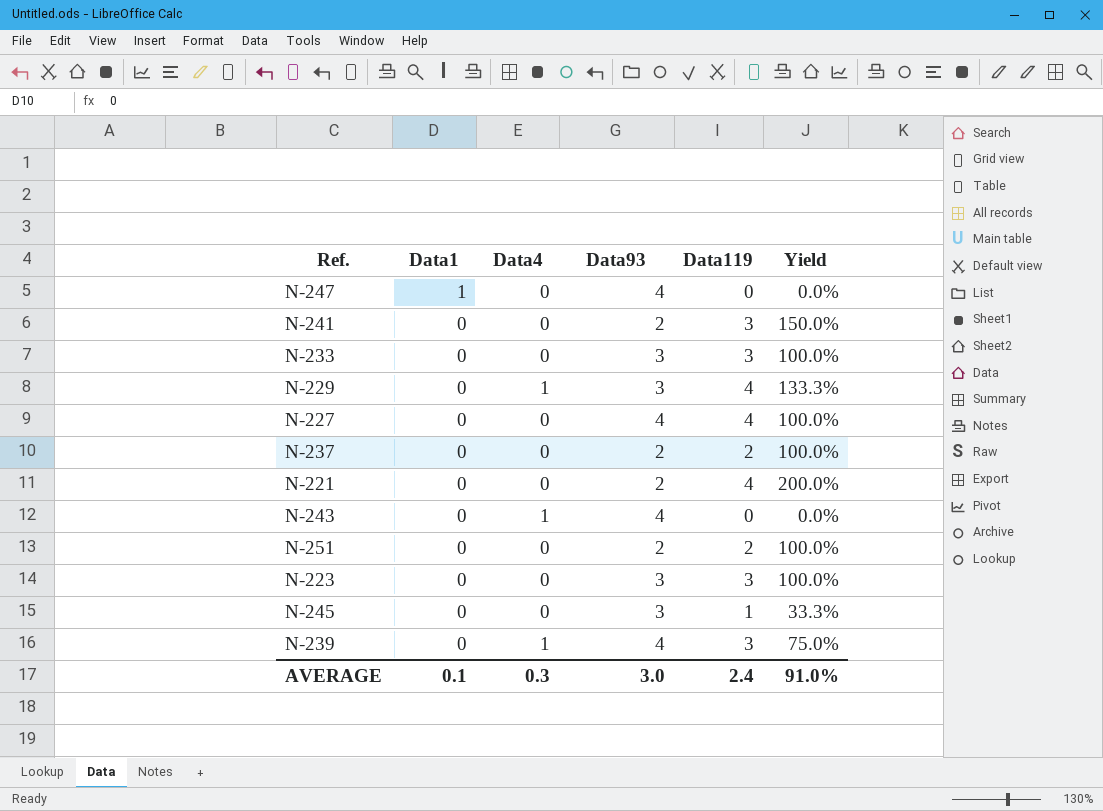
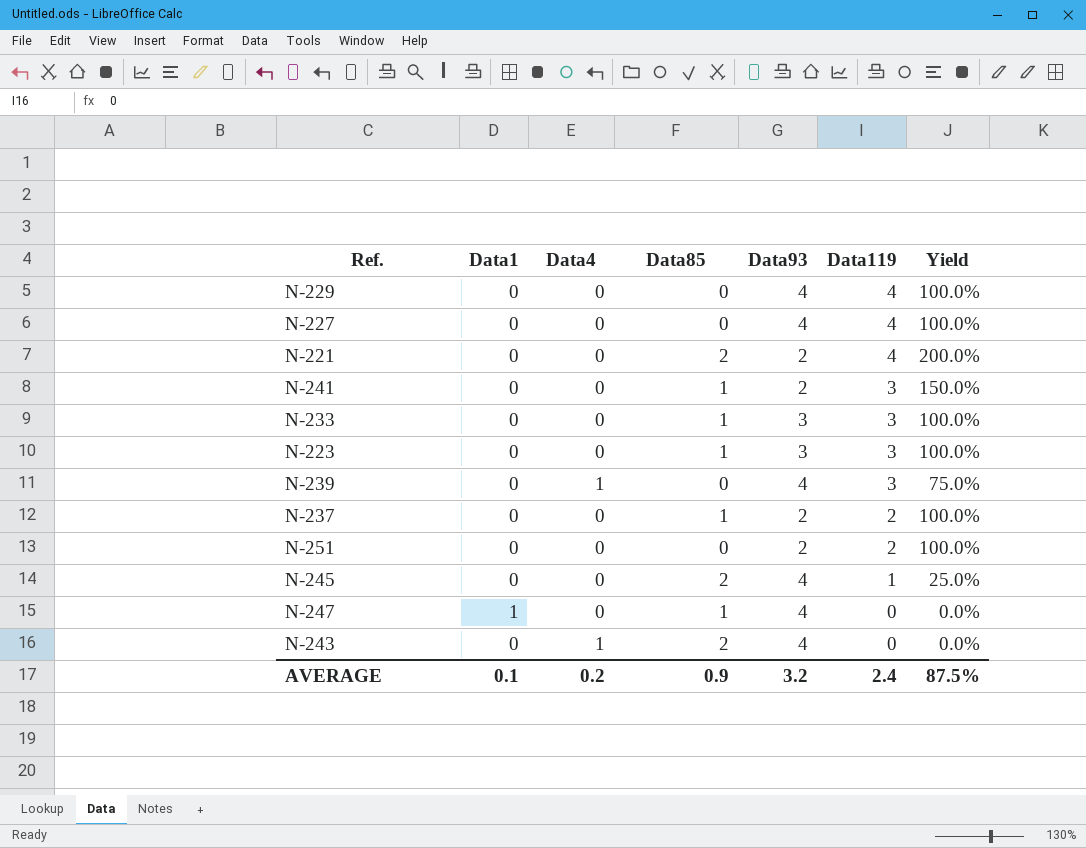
row order: Data1 descending -> Data119 descending
column Data85 | position: none -> 4
N-229 | Data4: 1 -> 0
N-229 | Data93: 3 -> 4
N-229 | Yield: 133.3% -> 100.0%
N-245 | Data93: 3 -> 4
N-245 | Yield: 33.3% -> 25.0%
AVERAGE | Data4: 0.3 -> 0.2
AVERAGE | Data93: 3.0 -> 3.2
AVERAGE | Yield: 91.0% -> 87.5%

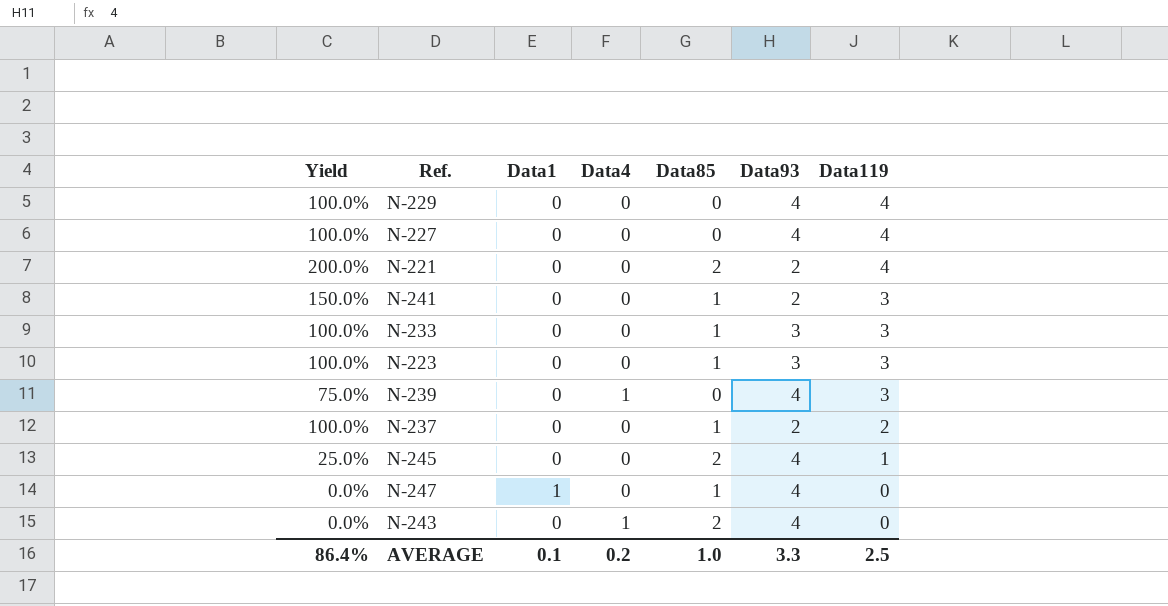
column Yield | position: 7 -> 1
row N-251: 0 | 0 | 0 | 2 | 2 | 100.0% -> none
AVERAGE | Yield: 87.5% -> 86.4%
AVERAGE | Data85: 0.9 -> 1.0
AVERAGE | Data93: 3.2 -> 3.3
AVERAGE | Data119: 2.4 -> 2.5

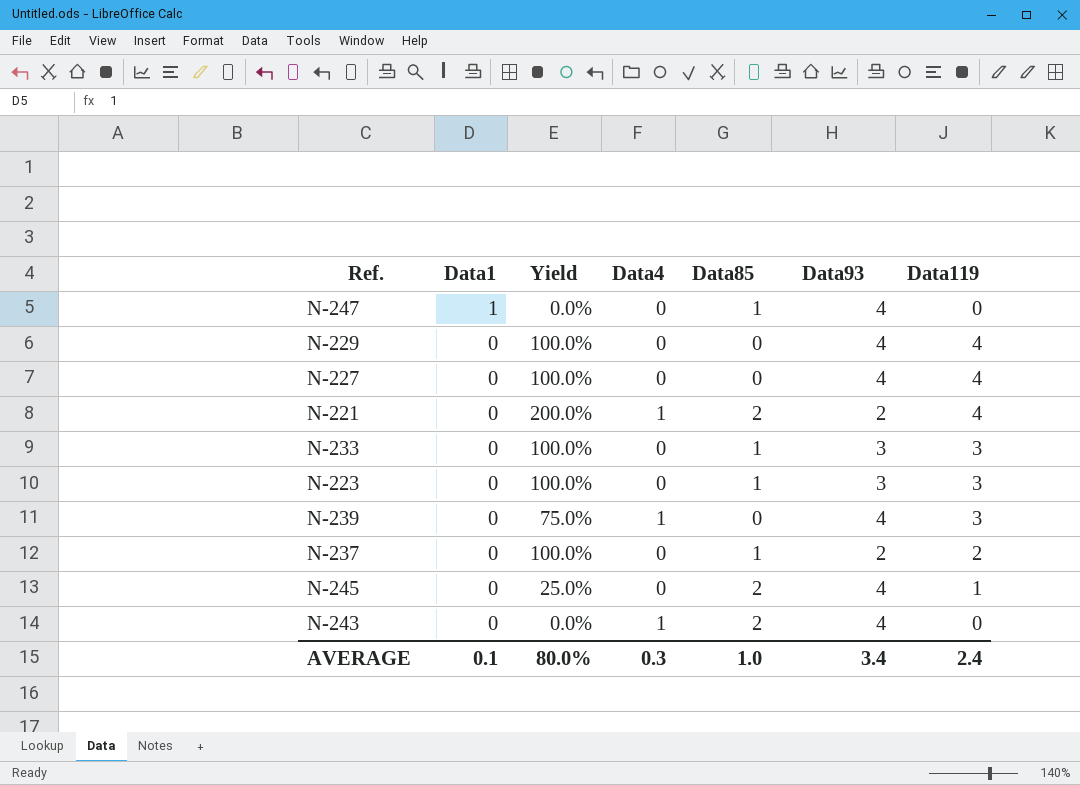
row order: Data119 descending -> Data1 descending
column Yield | position: 1 -> 3
row N-241: 150.0% | 0 | 0 | 1 | 2 | 3 -> none
N-221 | Data4: 0 -> 1
AVERAGE | Yield: 86.4% -> 80.0%
AVERAGE | Data4: 0.2 -> 0.3
AVERAGE | Data93: 3.3 -> 3.4
AVERAGE | Data119: 2.5 -> 2.4

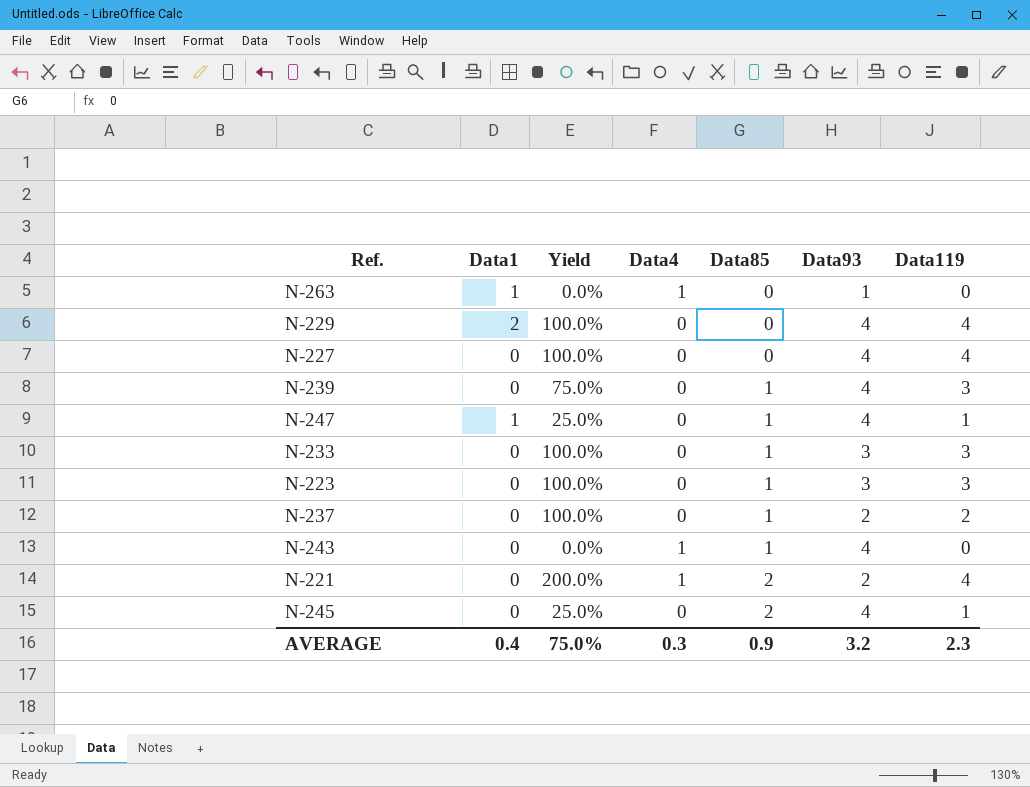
row order: Data1 descending -> Data85 ascending
row N-263: none -> 1 | 0.0% | 1 | 0 | 1 | 0
N-229 | Data1: 0 -> 2
N-239 | Data4: 1 -> 0
N-239 | Data85: 0 -> 1
N-247 | Yield: 0.0% -> 25.0%
N-247 | Data119: 0 -> 1
N-243 | Data85: 2 -> 1
AVERAGE | Data1: 0.1 -> 0.4
AVERAGE | Yield: 80.0% -> 75.0%
AVERAGE | Data85: 1.0 -> 0.9
AVERAGE | Data93: 3.4 -> 3.2
AVERAGE | Data119: 2.4 -> 2.3

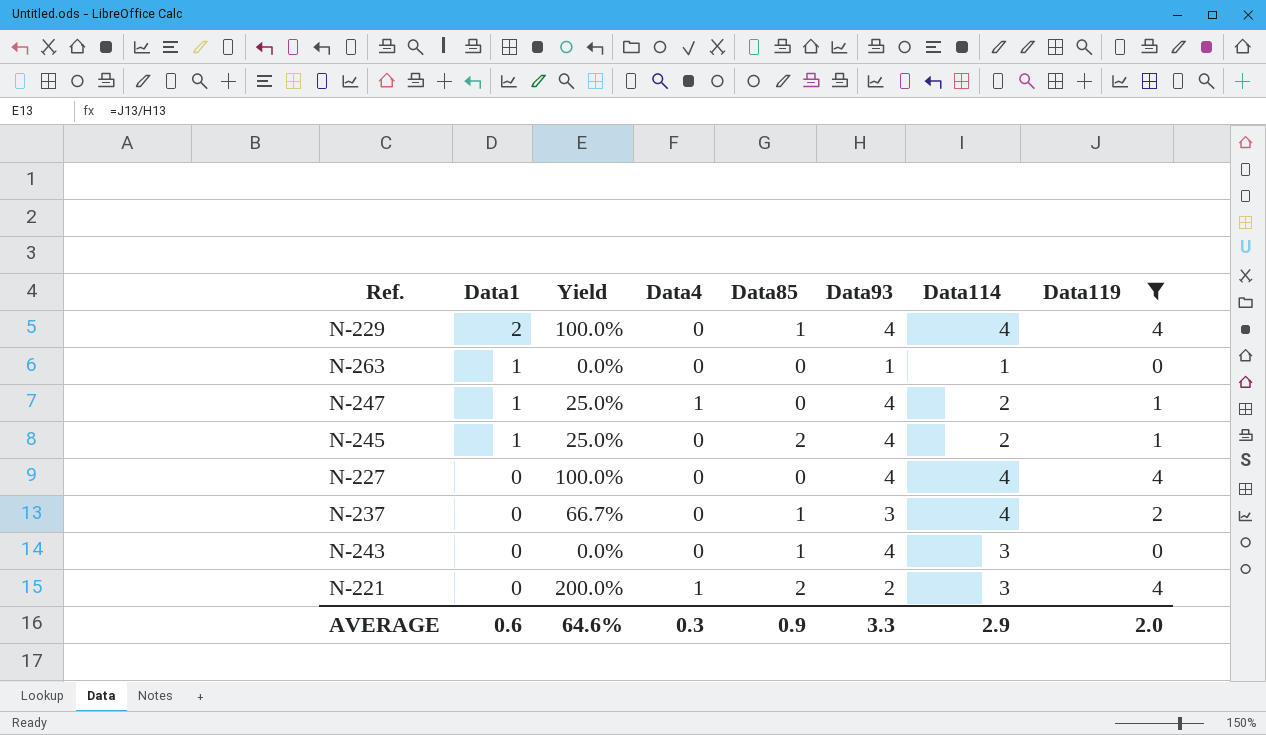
filter: none -> Data119 != 3
row order: Data85 ascending -> Data1 descending
column Data114 | position: none -> 7
N-229 | Data85: 0 -> 1
N-263 | Data4: 1 -> 0
N-247 | Data4: 0 -> 1
N-247 | Data85: 1 -> 0
N-245 | Data1: 0 -> 1
N-237 | Yield: 100.0% -> 66.7%
N-237 | Data93: 2 -> 3
N-243 | Data4: 1 -> 0
AVERAGE | Data1: 0.4 -> 0.6
AVERAGE | Yield: 75.0% -> 64.6%
AVERAGE | Data93: 3.2 -> 3.3
AVERAGE | Data119: 2.3 -> 2.0

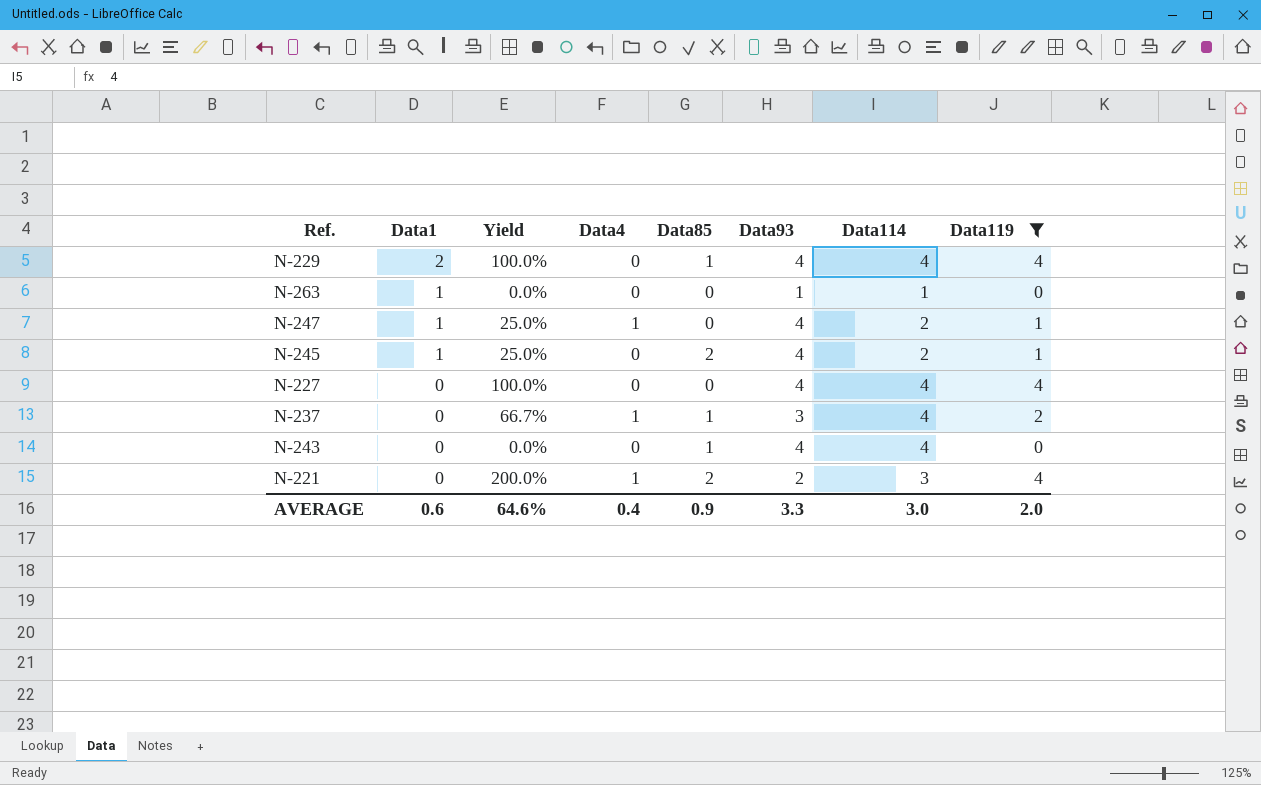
N-237 | Data4: 0 -> 1
N-243 | Data114: 3 -> 4
AVERAGE | Data4: 0.3 -> 0.4
AVERAGE | Data114: 2.9 -> 3.0

